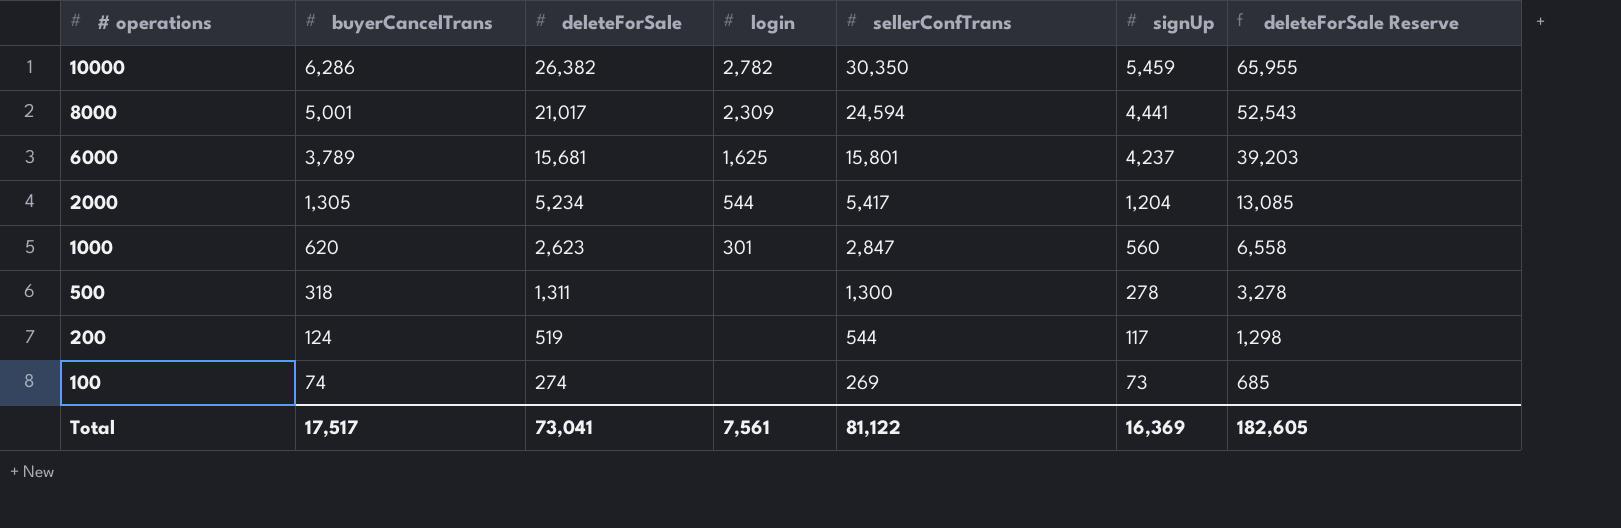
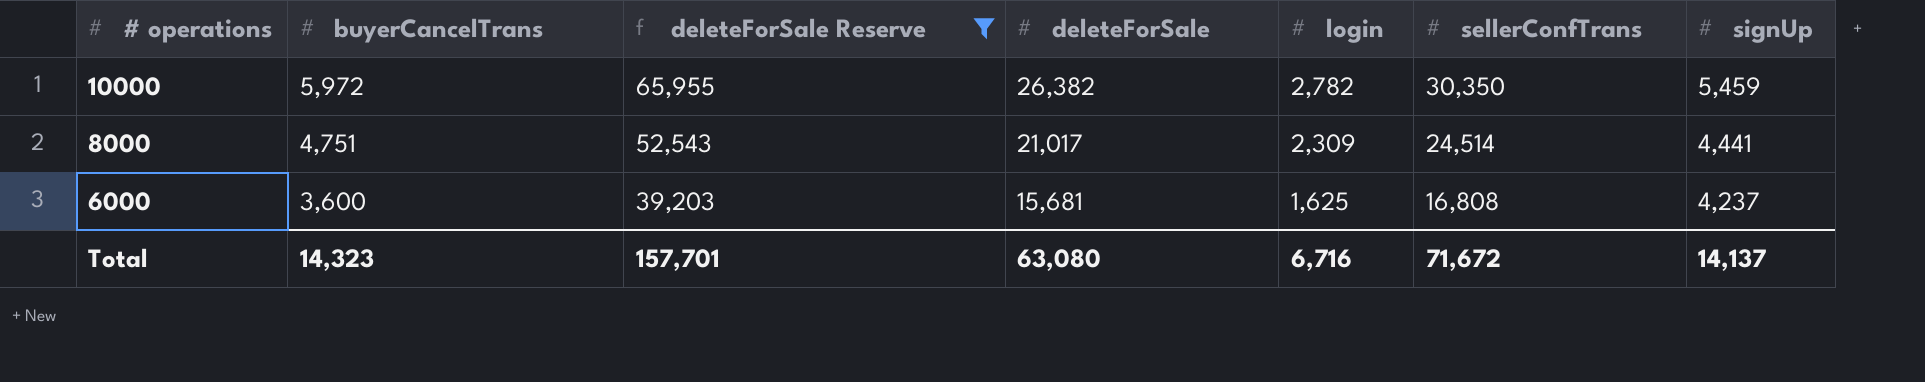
filter: none -> deleteForSale Reserve >= 39,203
column deleteForSale Reserve | position: 7 -> 3
10000 | buyerCancelTrans: 6,286 -> 5,972
8000 | buyerCancelTrans: 5,001 -> 4,751
8000 | sellerConfTrans: 24,594 -> 24,514
6000 | buyerCancelTrans: 3,789 -> 3,600
6000 | sellerConfTrans: 15,801 -> 16,808
Total | buyerCancelTrans: 17,517 -> 14,323
Total | deleteForSale Reserve: 182,605 -> 157,701
Total | deleteForSale: 73,041 -> 63,080
Total | login: 7,561 -> 6,716
Total | sellerConfTrans: 81,122 -> 71,672
Total | signUp: 16,369 -> 14,137

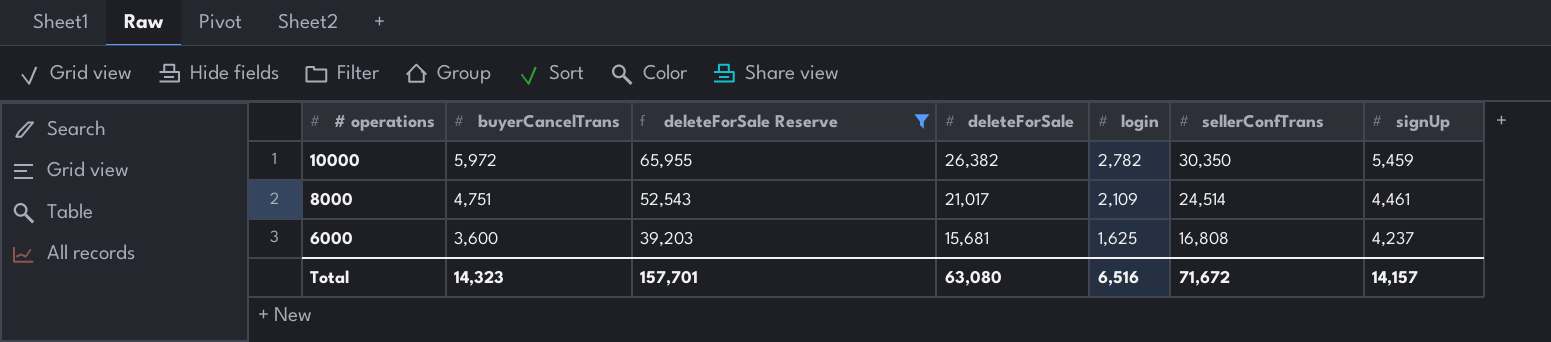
8000 | login: 2,309 -> 2,109
8000 | signUp: 4,441 -> 4,461
Total | login: 6,716 -> 6,516
Total | signUp: 14,137 -> 14,157

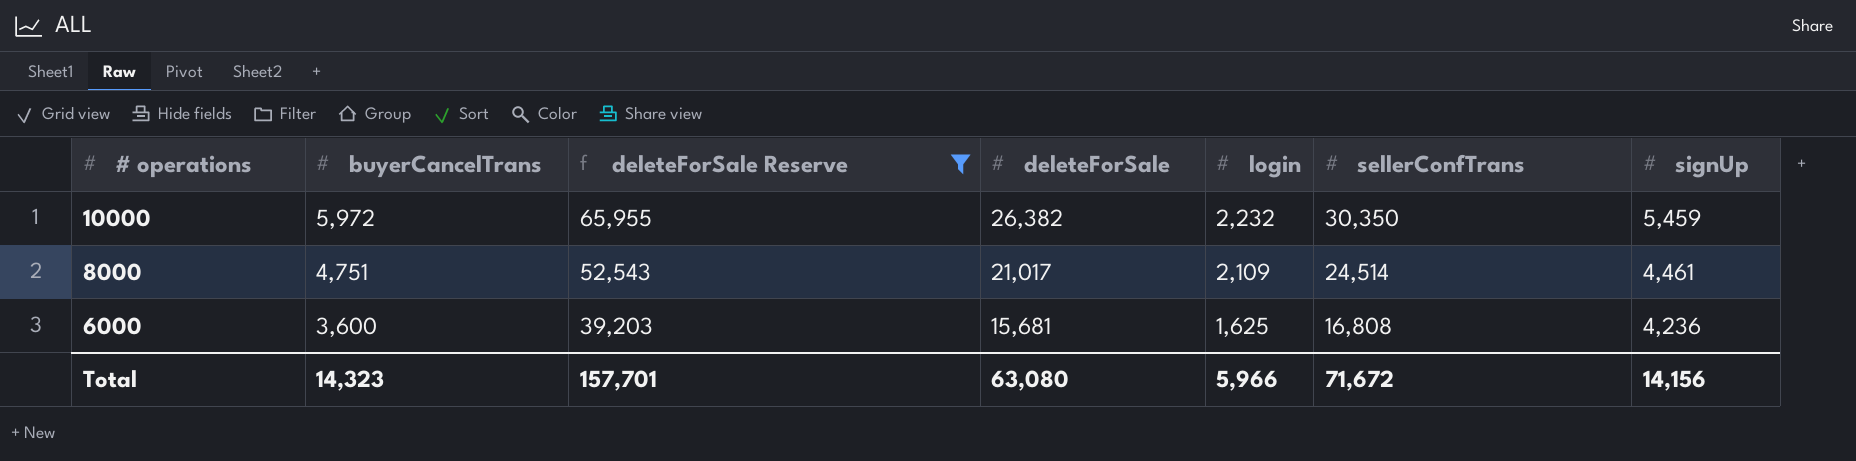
10000 | login: 2,782 -> 2,232
6000 | signUp: 4,237 -> 4,236
Total | login: 6,516 -> 5,966
Total | signUp: 14,157 -> 14,156

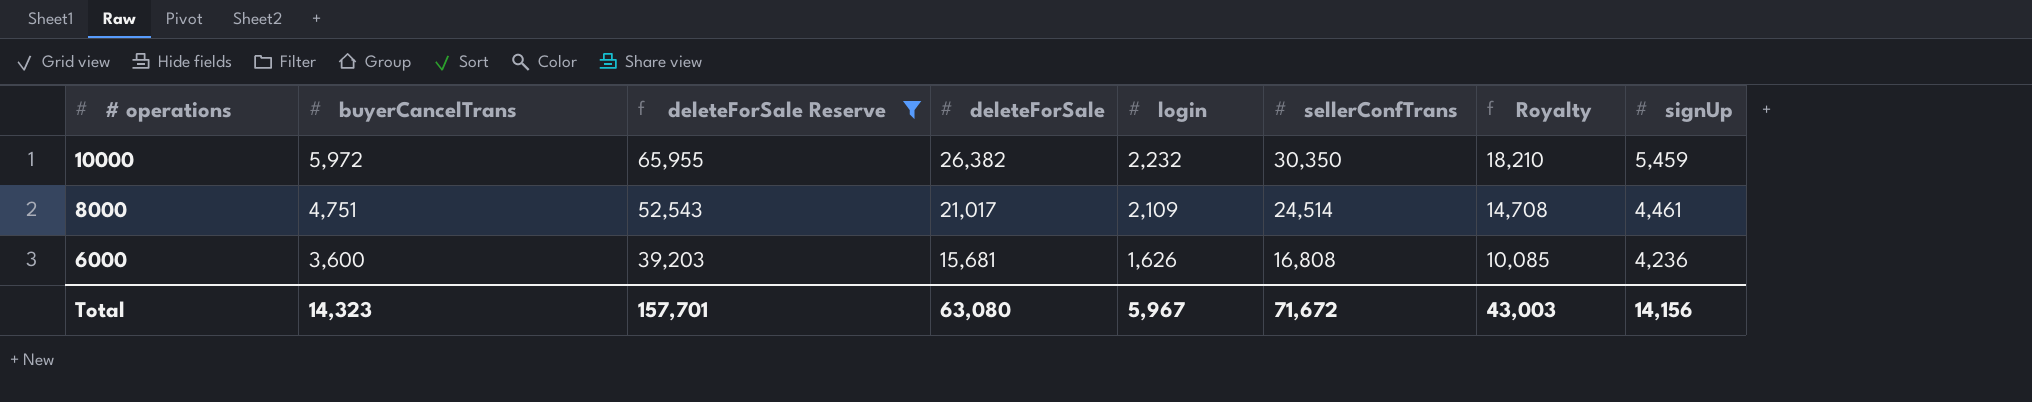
column Royalty | formula: none -> [sellerConfTrans] * 0.6
6000 | login: 1,625 -> 1,626
Total | login: 5,966 -> 5,967

